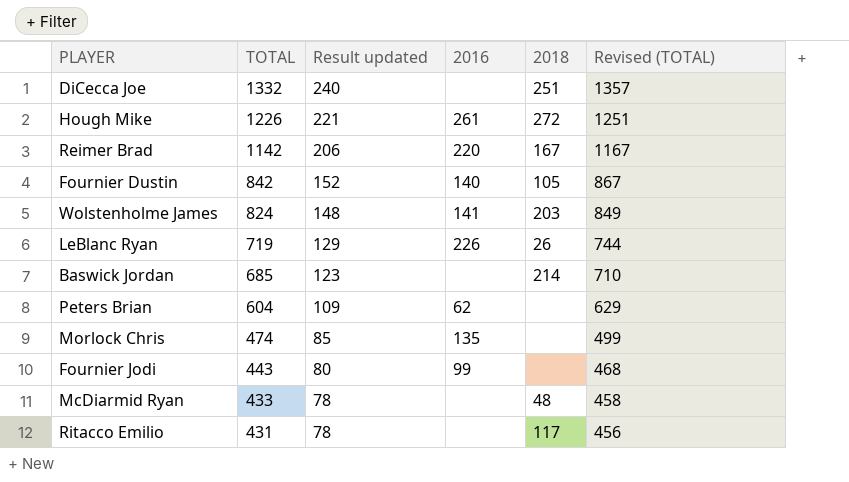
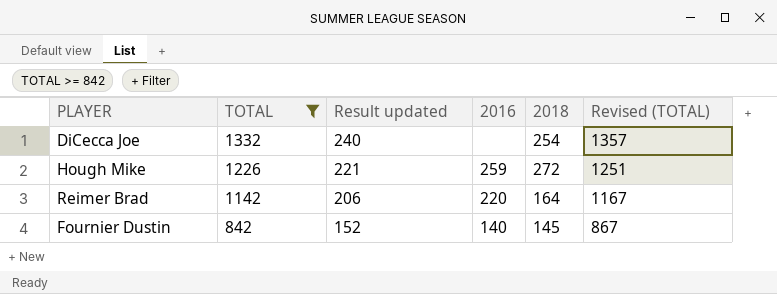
filter: none -> TOTAL >= 842
DiCecca Joe | 2018: 251 -> 254
Hough Mike | 2016: 261 -> 259
Reimer Brad | 2018: 167 -> 164
Fournier Dustin | 2018: 105 -> 145

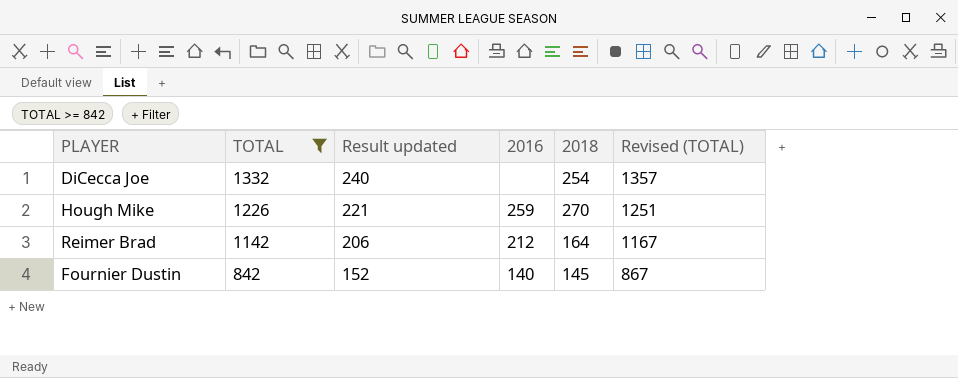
Hough Mike | 2018: 272 -> 270
Reimer Brad | 2016: 220 -> 212

